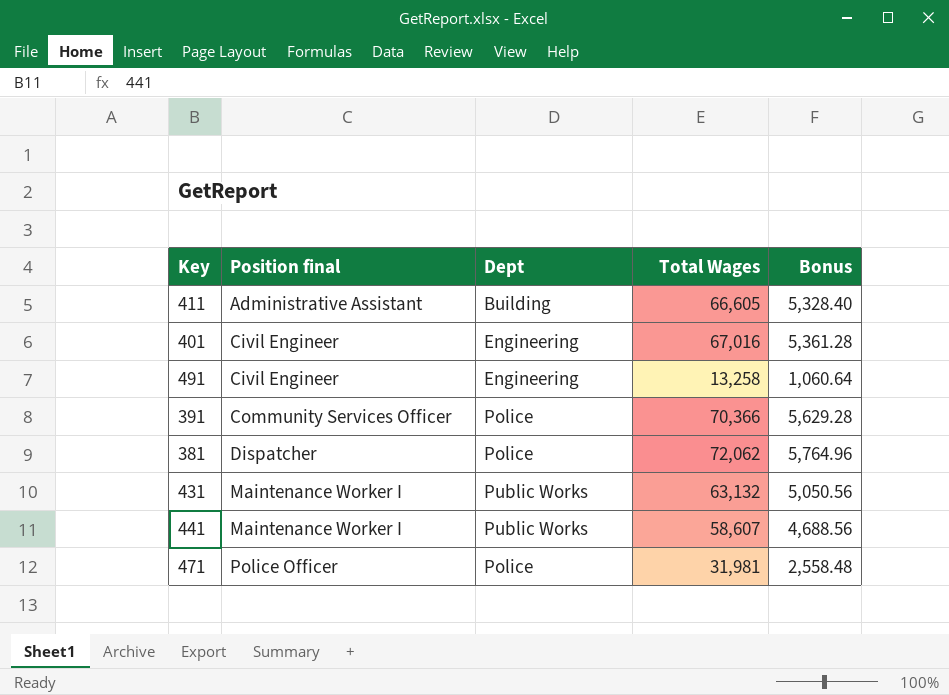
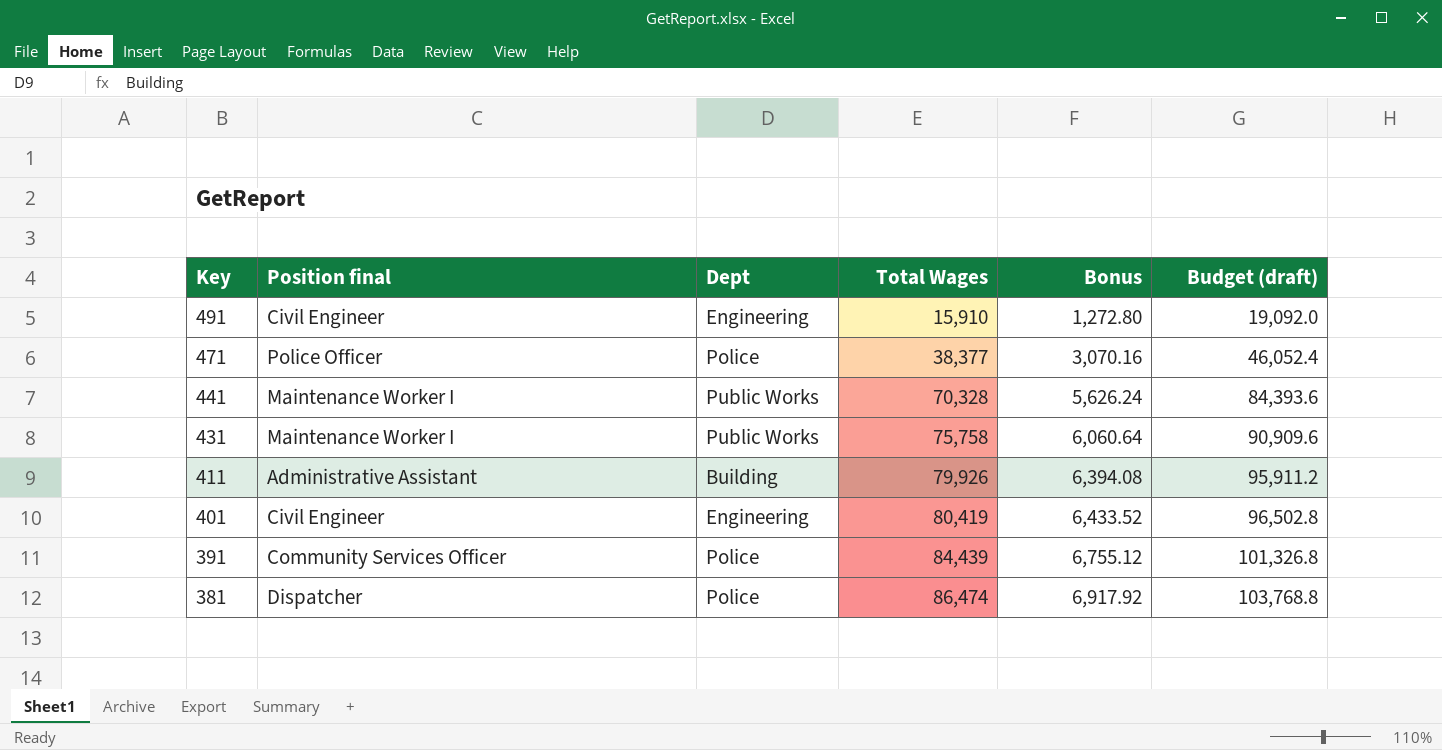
row order: Position final ascending -> Key descending
column Budget (draft) | formula: none -> [Total Wages] * 1.2
491 | Total Wages: 13,258 -> 15,910
491 | Bonus: 1,060.64 -> 1,272.80
471 | Total Wages: 31,981 -> 38,377
471 | Bonus: 2,558.48 -> 3,070.16
441 | Total Wages: 58,607 -> 70,328
441 | Bonus: 4,688.56 -> 5,626.24
431 | Total Wages: 63,132 -> 75,758
431 | Bonus: 5,050.56 -> 6,060.64
411 | Total Wages: 66,605 -> 79,926
411 | Bonus: 5,328.40 -> 6,394.08
401 | Total Wages: 67,016 -> 80,419
401 | Bonus: 5,361.28 -> 6,433.52
391 | Total Wages: 70,366 -> 84,439
391 | Bonus: 5,629.28 -> 6,755.12
381 | Total Wages: 72,062 -> 86,474
381 | Bonus: 5,764.96 -> 6,917.92

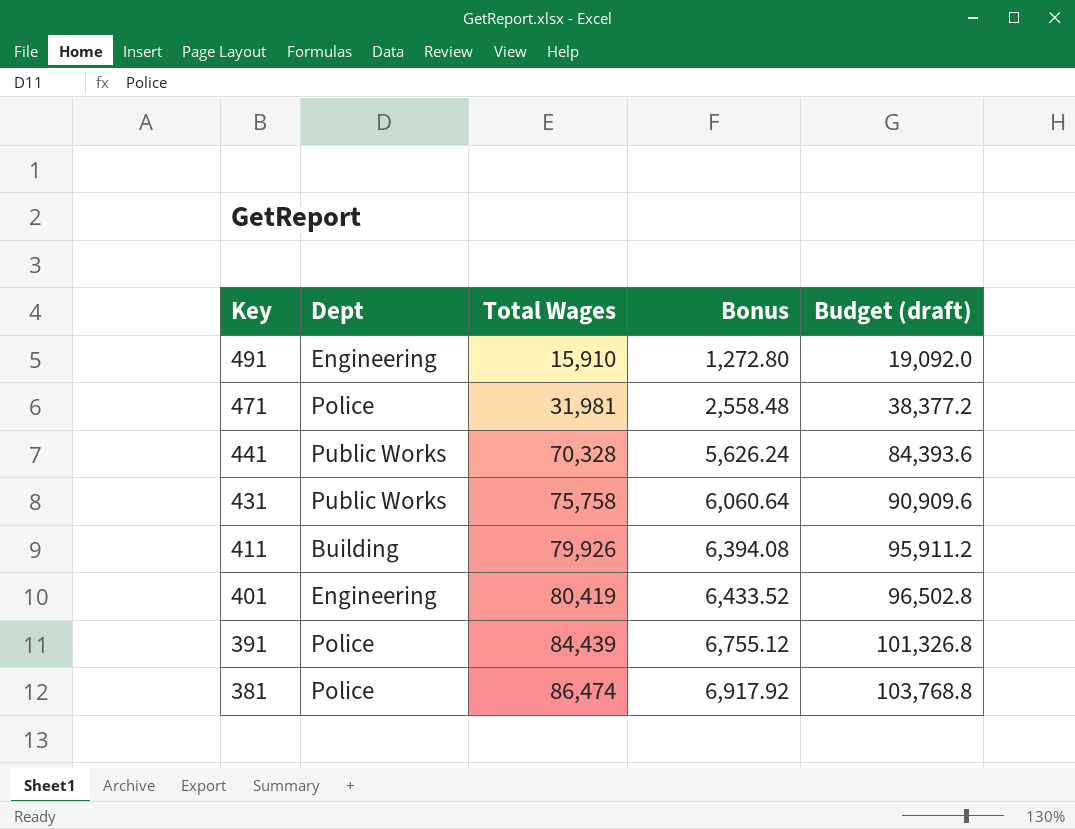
column Position final | position: 2 -> none
471 | Total Wages: 38,377 -> 31,981
471 | Bonus: 3,070.16 -> 2,558.48
471 | Budget (draft): 46,052.4 -> 38,377.2

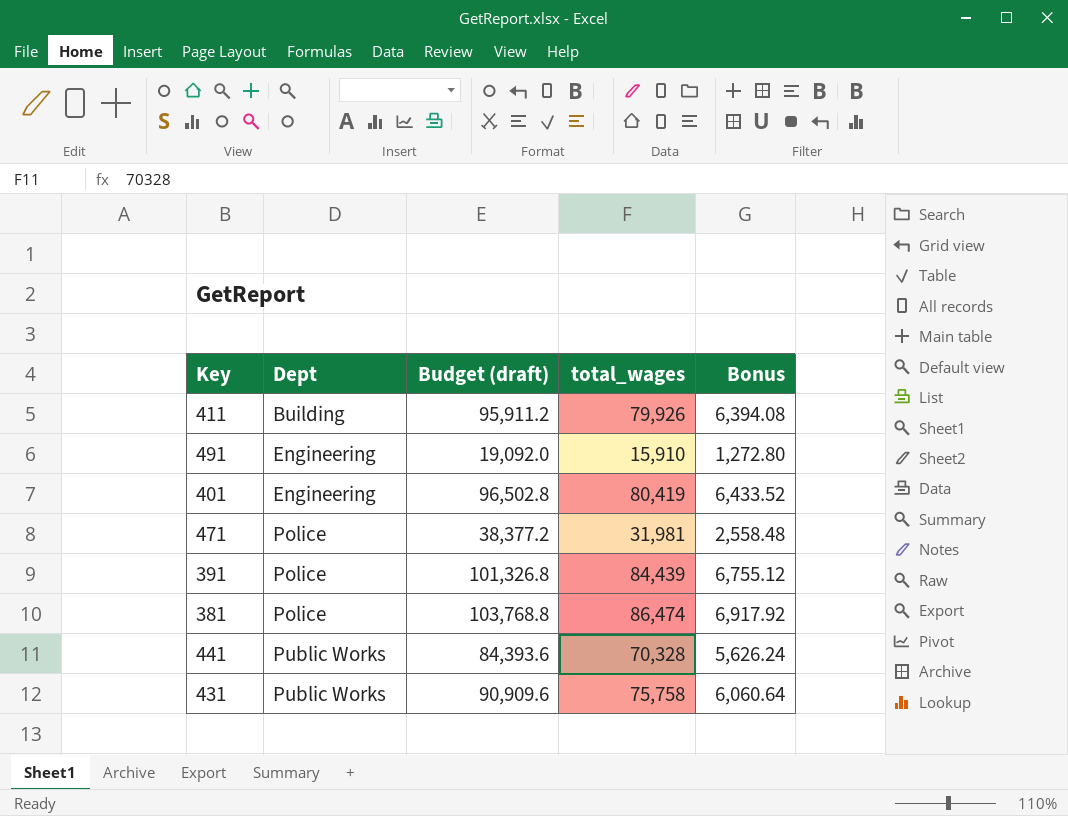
row order: Key descending -> Dept ascending
column Budget (draft) | position: 5 -> 3
column name: Total Wages -> total_wages

